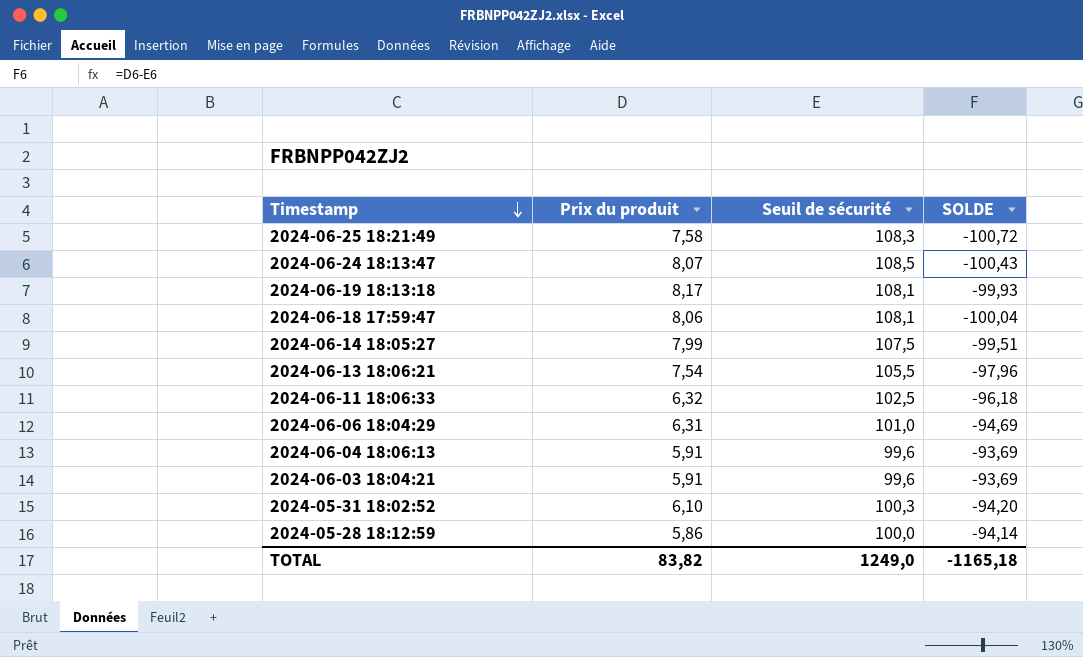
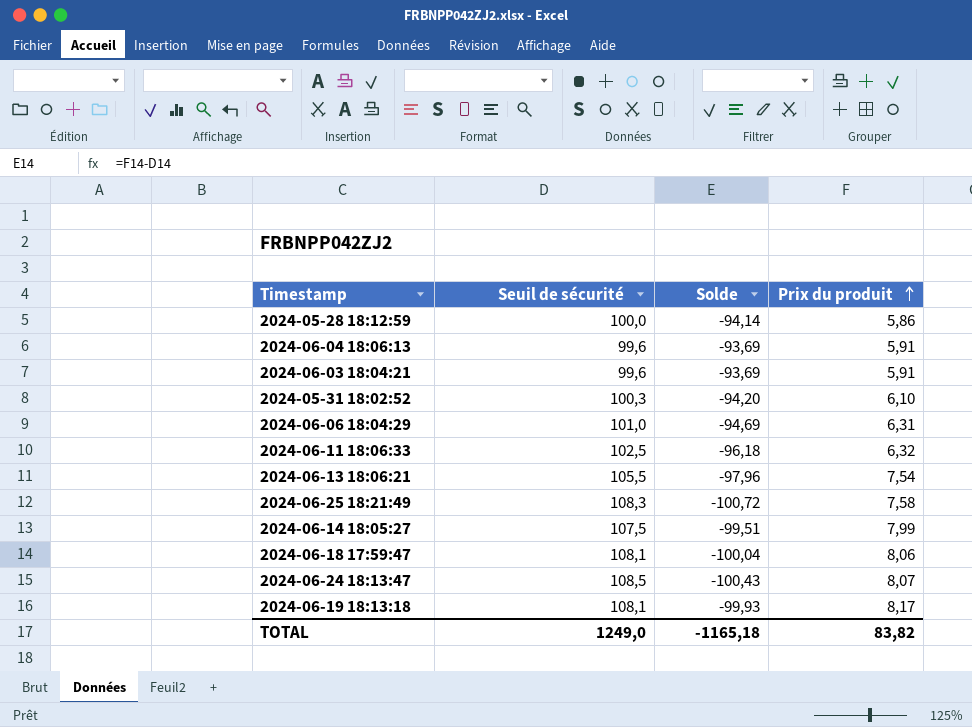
row order: Timestamp descending -> Prix du produit ascending
column name: SOLDE -> Solde
column Prix du produit | position: 2 -> 4

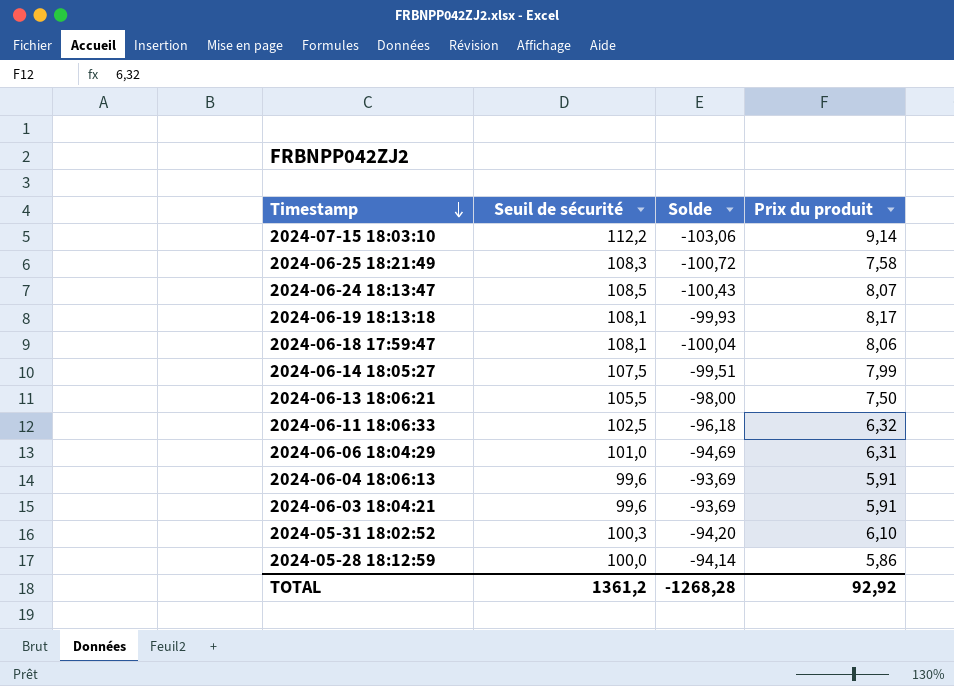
row order: Prix du produit ascending -> Timestamp descending
row 2024-07-15 18:03:10: none -> 112,2 | -103,06 | 9,14
2024-06-13 18:06:21 | Solde: -97,96 -> -98,00
2024-06-13 18:06:21 | Prix du produit: 7,54 -> 7,50
TOTAL | Seuil de sécurité: 1249,0 -> 1361,2
TOTAL | Solde: -1165,18 -> -1268,28
TOTAL | Prix du produit: 83,82 -> 92,92

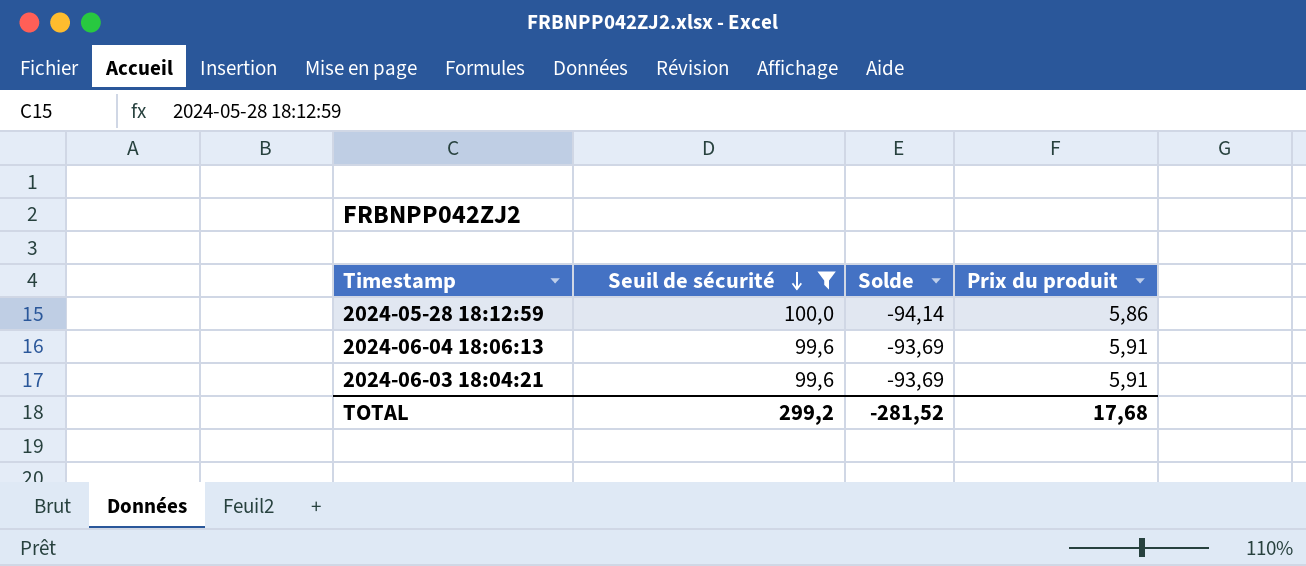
filter: none -> Seuil de sécurité <= 100,0
row order: Timestamp descending -> Seuil de sécurité descending
TOTAL | Seuil de sécurité: 1361,2 -> 299,2
TOTAL | Solde: -1268,28 -> -281,52
TOTAL | Prix du produit: 92,92 -> 17,68

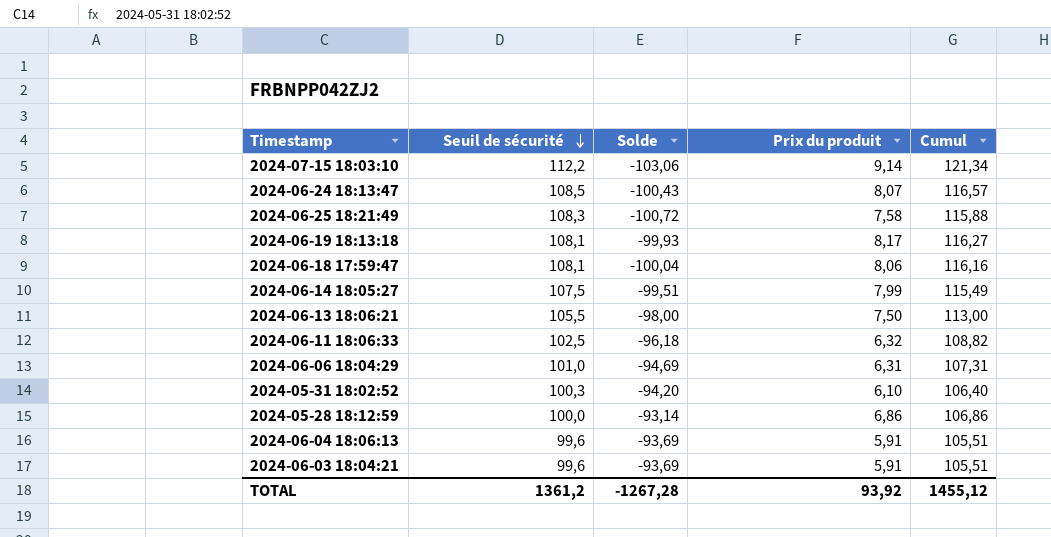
filter: Seuil de sécurité <= 100,0 -> none
column Cumul | formula: none -> [Seuil de sécurité] + [Prix du produit]
2024-05-28 18:12:59 | Solde: -94,14 -> -93,14
2024-05-28 18:12:59 | Prix du produit: 5,86 -> 6,86
TOTAL | Seuil de sécurité: 299,2 -> 1361,2
TOTAL | Solde: -281,52 -> -1267,28
TOTAL | Prix du produit: 17,68 -> 93,92

